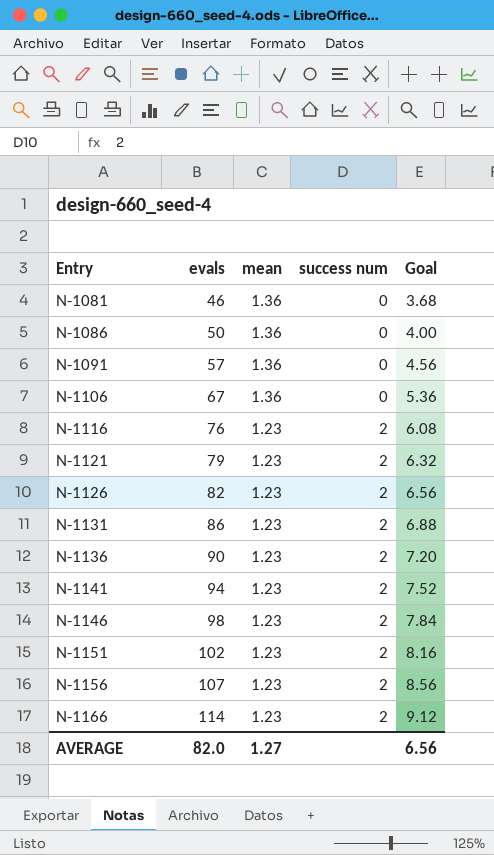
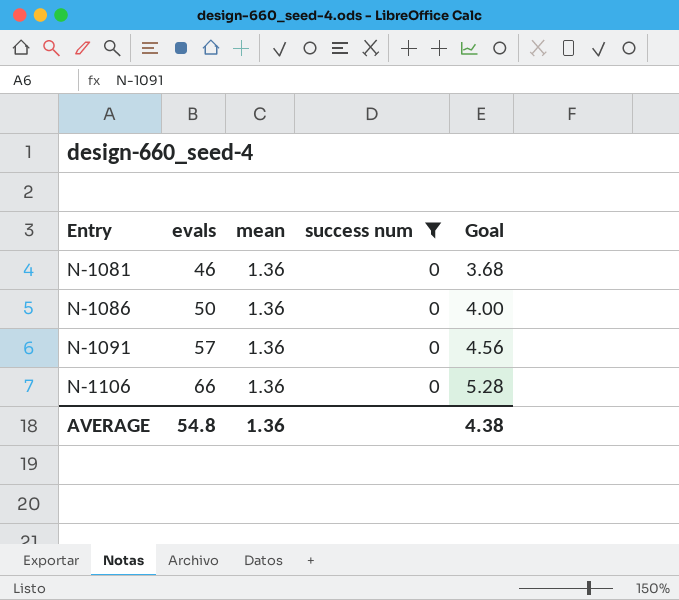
filter: none -> success num = 0
N-1106 | evals: 67 -> 66
N-1106 | Goal: 5.36 -> 5.28
AVERAGE | evals: 82.0 -> 54.8
AVERAGE | mean: 1.27 -> 1.36
AVERAGE | Goal: 6.56 -> 4.38

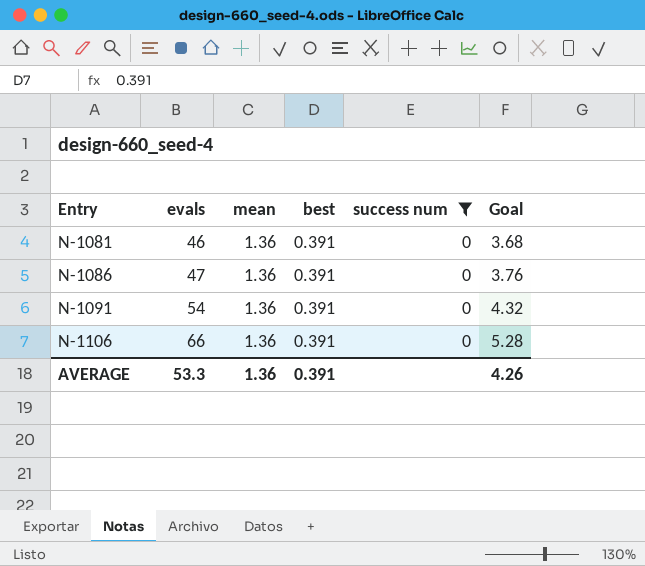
column best | position: none -> 4
N-1086 | evals: 50 -> 47
N-1086 | Goal: 4.00 -> 3.76
N-1091 | evals: 57 -> 54
N-1091 | Goal: 4.56 -> 4.32
AVERAGE | evals: 54.8 -> 53.3
AVERAGE | Goal: 4.38 -> 4.26

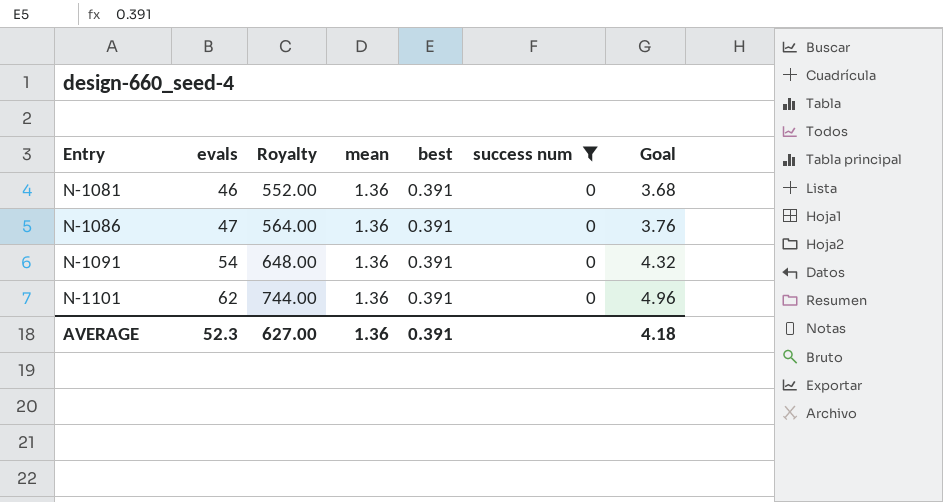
column Royalty | formula: none -> [evals] * 12
row N-1106: 66 | 1.36 | 0.391 | 0 | 5.28 -> none
row N-1101: none -> 62 | 744.00 | 1.36 | 0.391 | 0 | 4.96
AVERAGE | evals: 53.3 -> 52.3
AVERAGE | Goal: 4.26 -> 4.18

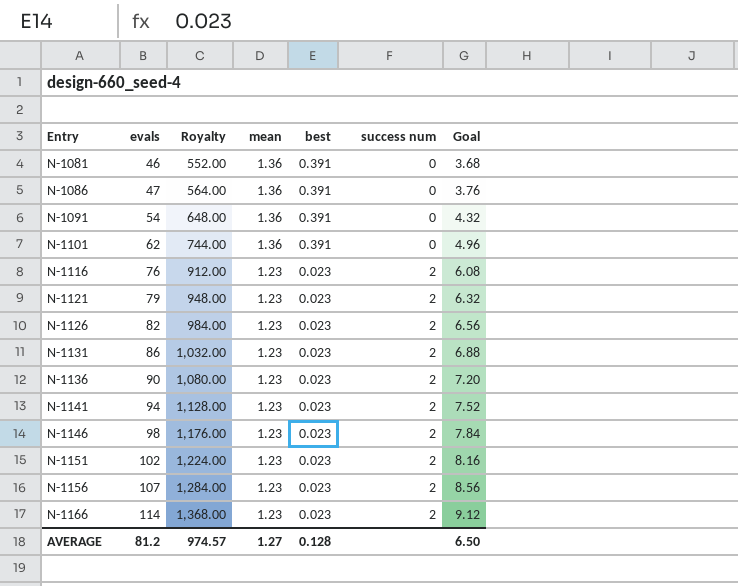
filter: success num = 0 -> none
AVERAGE | evals: 52.3 -> 81.2
AVERAGE | Royalty: 627.00 -> 974.57
AVERAGE | mean: 1.36 -> 1.27
AVERAGE | best: 0.391 -> 0.128
AVERAGE | Goal: 4.18 -> 6.50

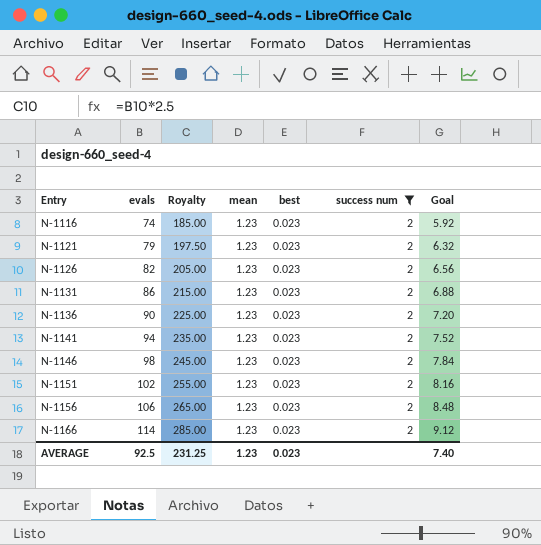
filter: none -> success num = 2
column Royalty | formula: [evals] * 12 -> [evals] * 2.5
N-1116 | evals: 76 -> 74
N-1116 | Goal: 6.08 -> 5.92
N-1156 | evals: 107 -> 106
N-1156 | Goal: 8.56 -> 8.48
AVERAGE | evals: 81.2 -> 92.5
AVERAGE | Royalty: 974.57 -> 231.25
AVERAGE | mean: 1.27 -> 1.23
AVERAGE | best: 0.128 -> 0.023
AVERAGE | Goal: 6.50 -> 7.40

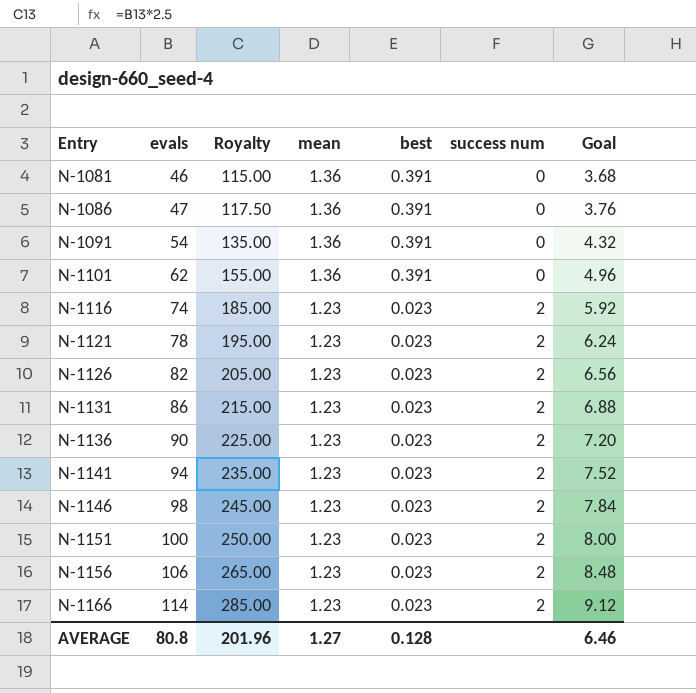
filter: success num = 2 -> none
N-1121 | evals: 79 -> 78
N-1121 | Royalty: 197.50 -> 195.00
N-1121 | Goal: 6.32 -> 6.24
N-1151 | evals: 102 -> 100
N-1151 | Royalty: 255.00 -> 250.00
N-1151 | Goal: 8.16 -> 8.00
AVERAGE | evals: 92.5 -> 80.8
AVERAGE | Royalty: 231.25 -> 201.96
AVERAGE | mean: 1.23 -> 1.27
AVERAGE | best: 0.023 -> 0.128
AVERAGE | Goal: 7.40 -> 6.46

